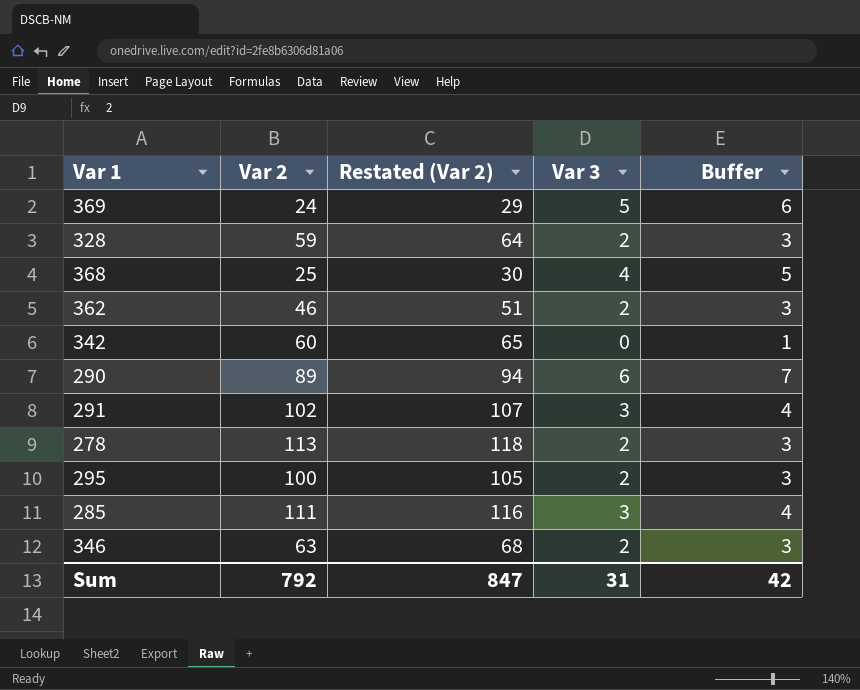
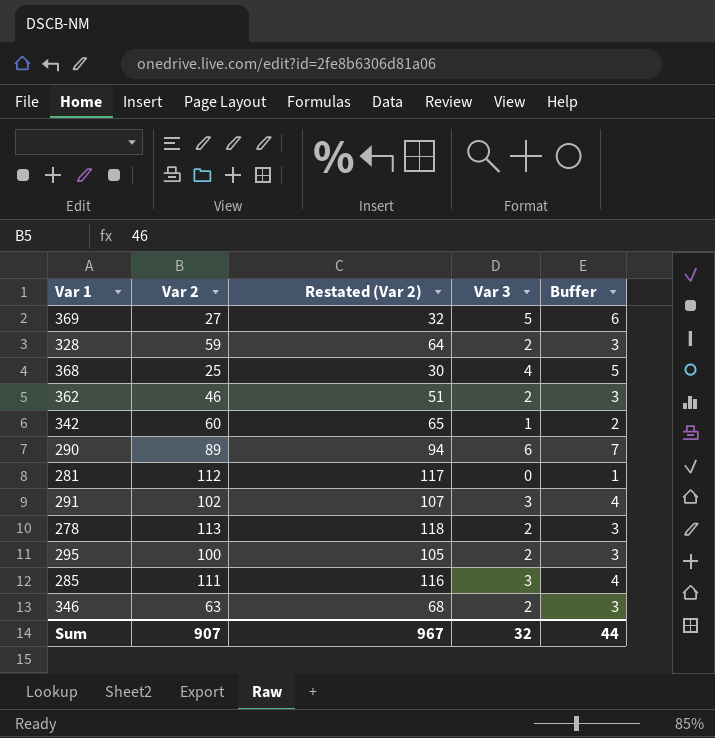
369 | Var 2: 24 -> 27
369 | Restated (Var 2): 29 -> 32
342 | Var 3: 0 -> 1
342 | Buffer: 1 -> 2
row 281: none -> 112 | 117 | 0 | 1
Sum | Var 2: 792 -> 907
Sum | Restated (Var 2): 847 -> 967
Sum | Var 3: 31 -> 32
Sum | Buffer: 42 -> 44

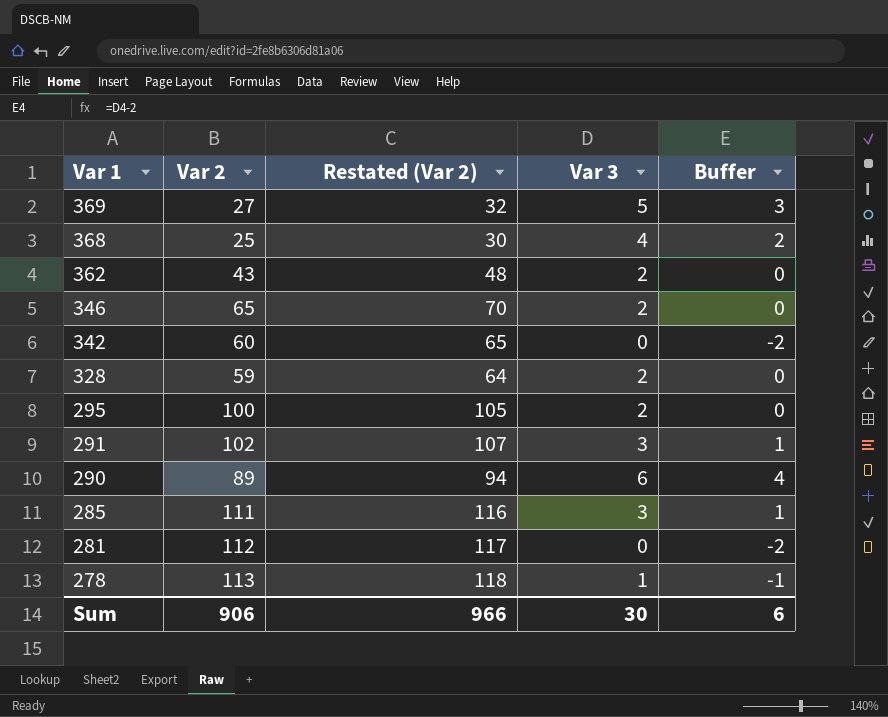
row order: none -> Var 1 descending
column Buffer | formula: [Var 3] + 1 -> [Var 3] - 2
362 | Var 2: 46 -> 43
362 | Restated (Var 2): 51 -> 48
346 | Var 2: 63 -> 65
346 | Restated (Var 2): 68 -> 70
342 | Var 3: 1 -> 0
278 | Var 3: 2 -> 1
Sum | Var 2: 907 -> 906
Sum | Restated (Var 2): 967 -> 966
Sum | Var 3: 32 -> 30
Sum | Buffer: 44 -> 6

